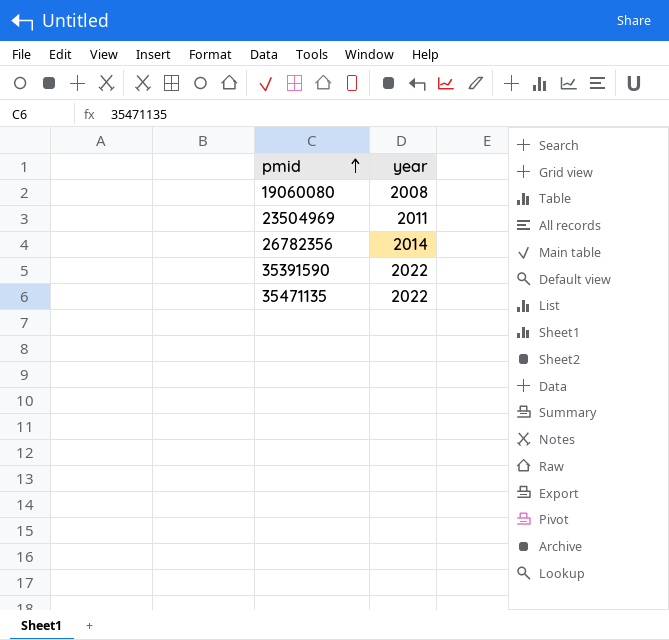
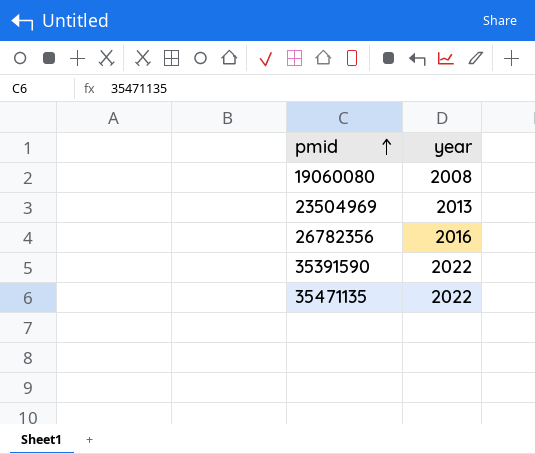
23504969 | year: 2011 -> 2013
26782356 | year: 2014 -> 2016

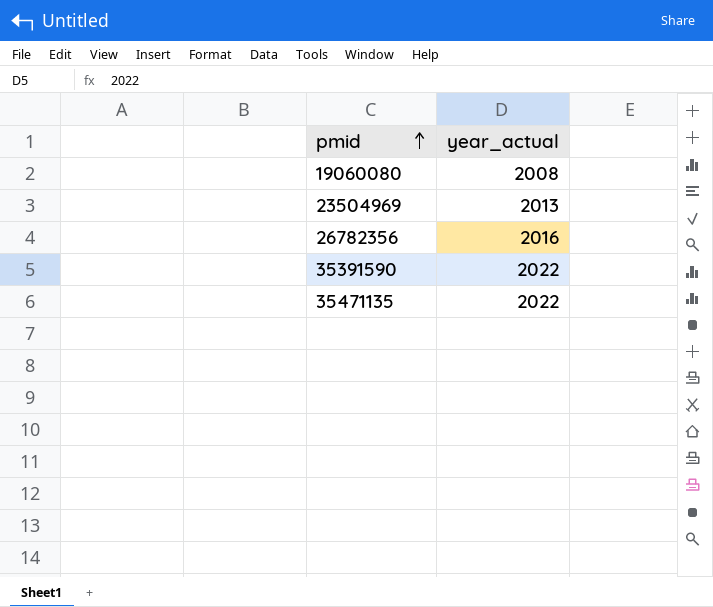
column name: year -> year_actual

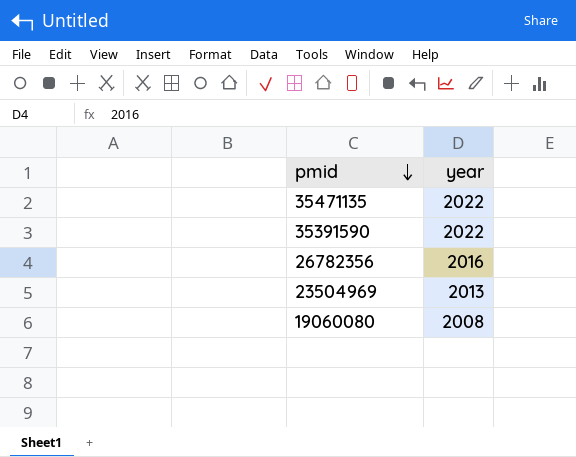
row order: pmid ascending -> pmid descending
column name: year_actual -> year

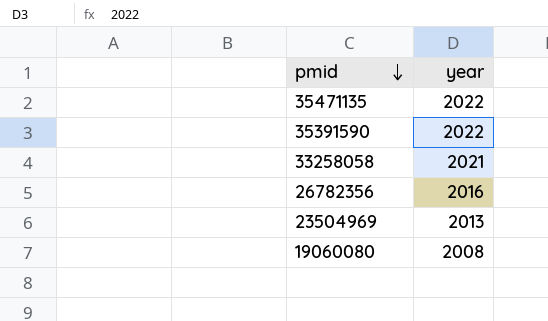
row 33258058: none -> 2021

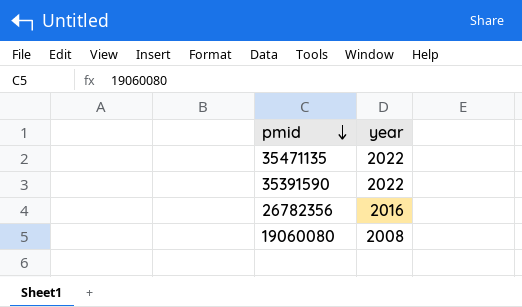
row 33258058: 2021 -> none
row 23504969: 2013 -> none

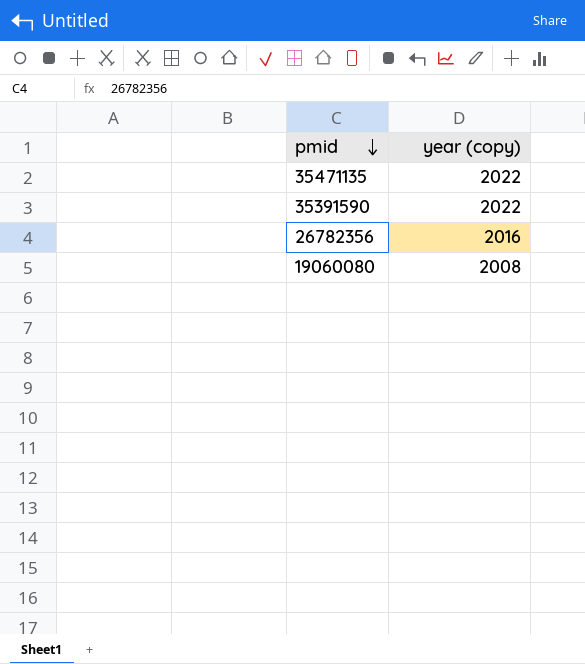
column name: year -> year (copy)

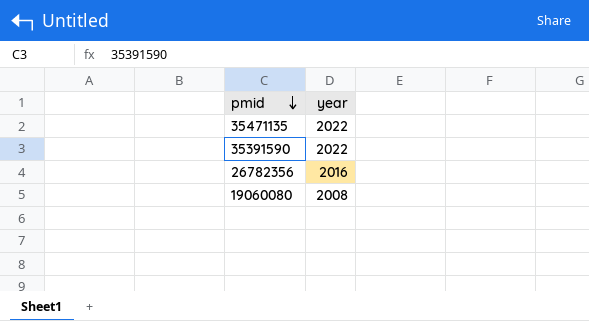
column name: year (copy) -> year

